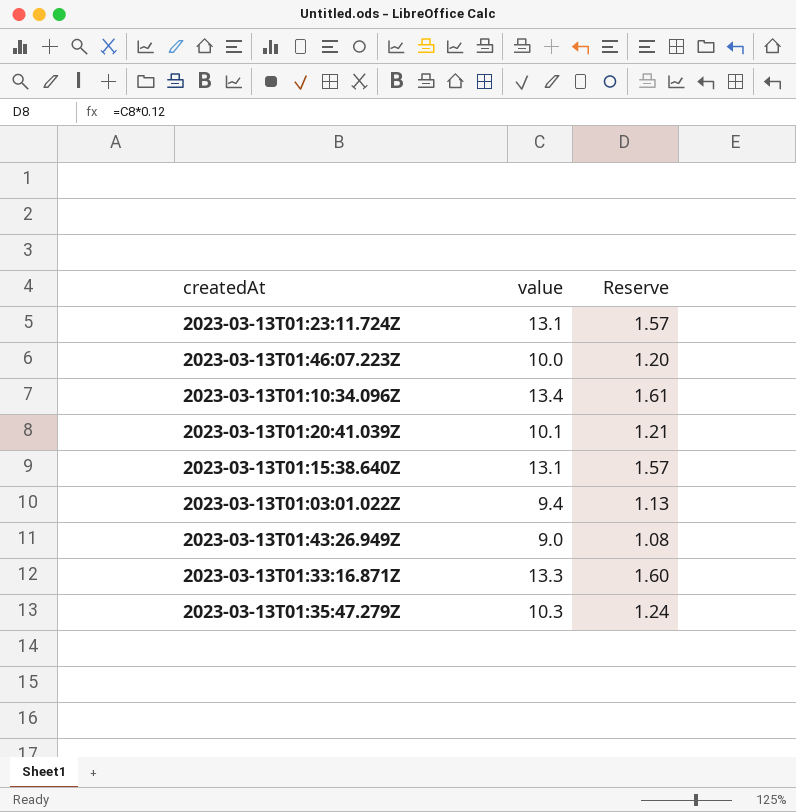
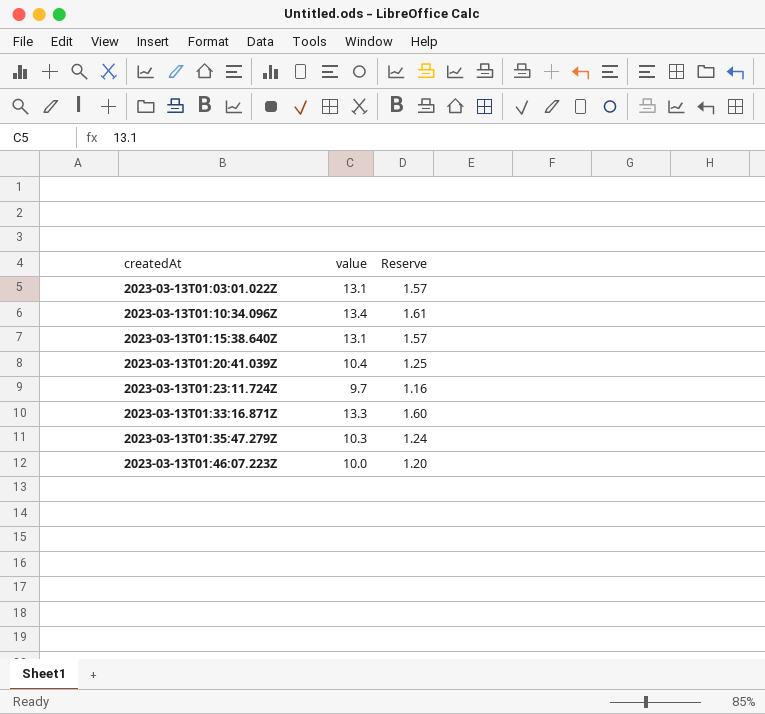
row order: none -> createdAt ascending
row 2023-03-13T01:43:26.949Z: 9.0 | 1.08 -> none
2023-03-13T01:03:01.022Z | value: 9.4 -> 13.1
2023-03-13T01:03:01.022Z | Reserve: 1.13 -> 1.57
2023-03-13T01:20:41.039Z | value: 10.1 -> 10.4
2023-03-13T01:20:41.039Z | Reserve: 1.21 -> 1.25
2023-03-13T01:23:11.724Z | value: 13.1 -> 9.7
2023-03-13T01:23:11.724Z | Reserve: 1.57 -> 1.16

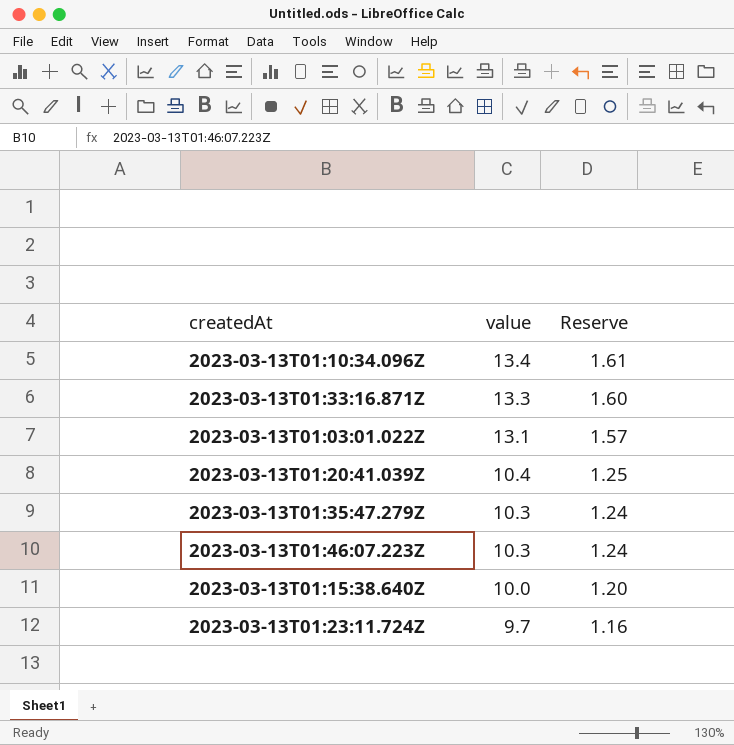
row order: createdAt ascending -> value descending
2023-03-13T01:46:07.223Z | value: 10.0 -> 10.3
2023-03-13T01:46:07.223Z | Reserve: 1.20 -> 1.24
2023-03-13T01:15:38.640Z | value: 13.1 -> 10.0
2023-03-13T01:15:38.640Z | Reserve: 1.57 -> 1.20

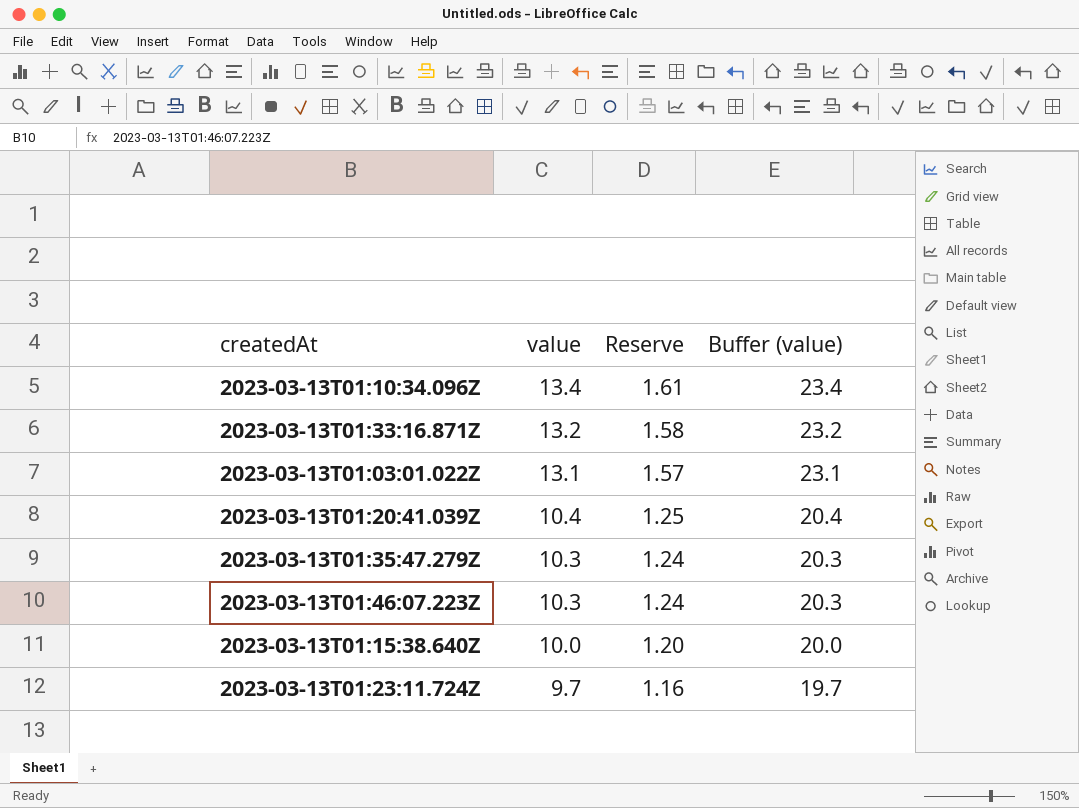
column Buffer (value) | formula: none -> [value] + 10
2023-03-13T01:33:16.871Z | value: 13.3 -> 13.2
2023-03-13T01:33:16.871Z | Reserve: 1.60 -> 1.58

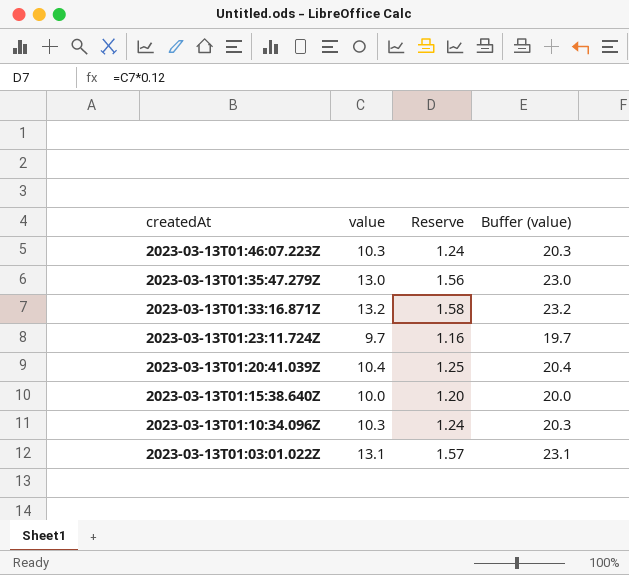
row order: value descending -> createdAt descending
2023-03-13T01:35:47.279Z | value: 10.3 -> 13.0
2023-03-13T01:35:47.279Z | Reserve: 1.24 -> 1.56
2023-03-13T01:35:47.279Z | Buffer (value): 20.3 -> 23.0
2023-03-13T01:10:34.096Z | value: 13.4 -> 10.3
2023-03-13T01:10:34.096Z | Reserve: 1.61 -> 1.24
2023-03-13T01:10:34.096Z | Buffer (value): 23.4 -> 20.3

